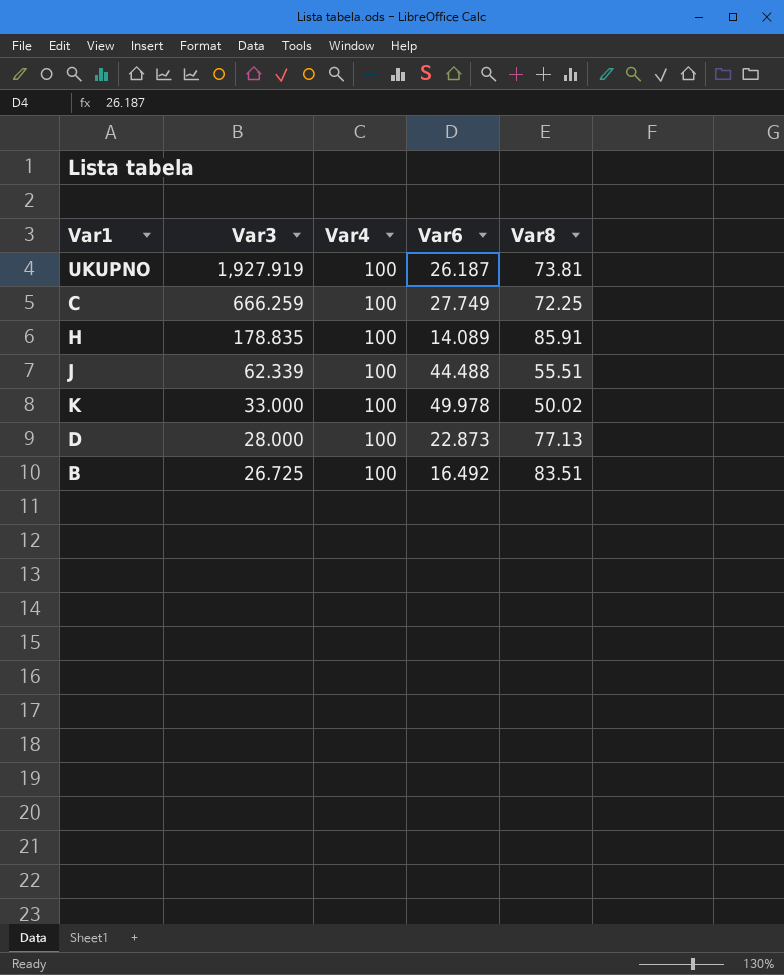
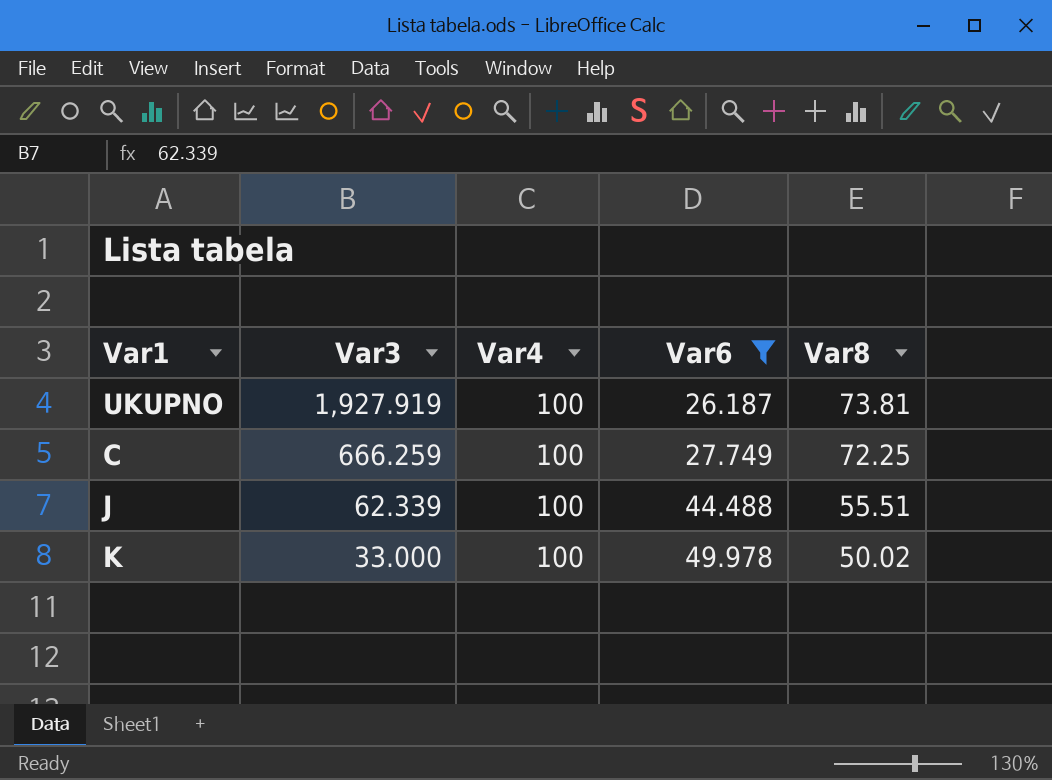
filter: none -> Var6 >= 26.187

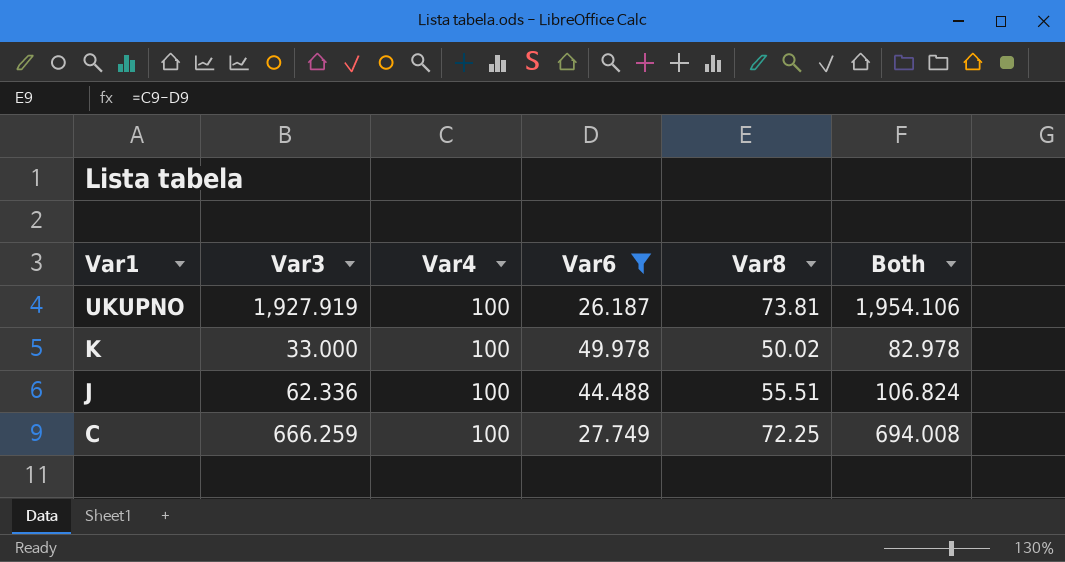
row order: Var3 descending -> Var1 descending
column Both | formula: none -> [Var3] + [Var6]
J | Var3: 62.339 -> 62.336

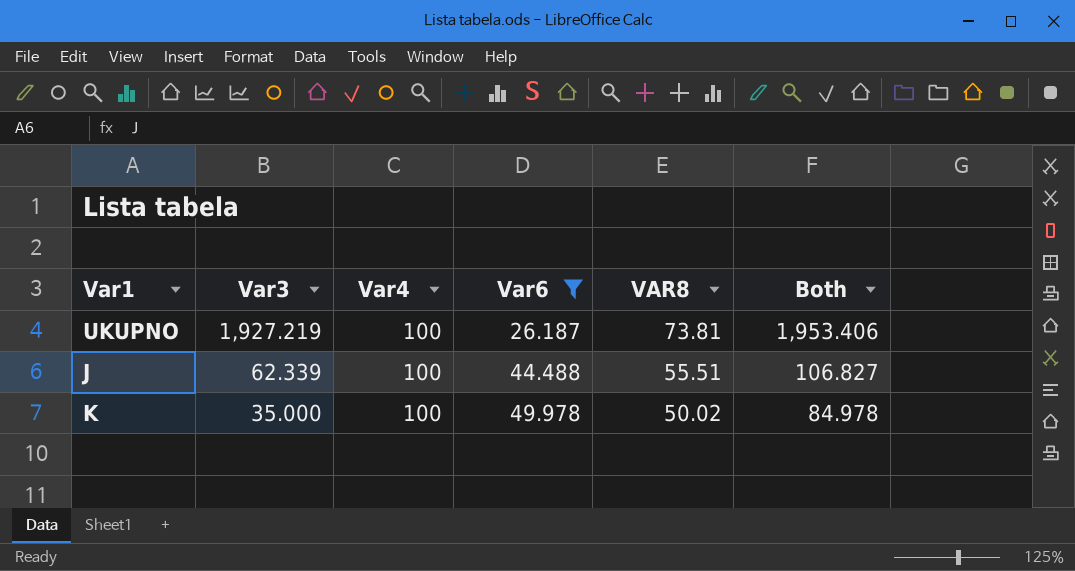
row order: Var1 descending -> Var3 descending
column name: Var8 -> VAR8
row C: 666.259 | 100 | 27.749 | 72.25 | 694.008 -> none
UKUPNO | Var3: 1,927.919 -> 1,927.219
UKUPNO | Both: 1,954.106 -> 1,953.406
J | Var3: 62.336 -> 62.339
J | Both: 106.824 -> 106.827
K | Var3: 33.000 -> 35.000
K | Both: 82.978 -> 84.978

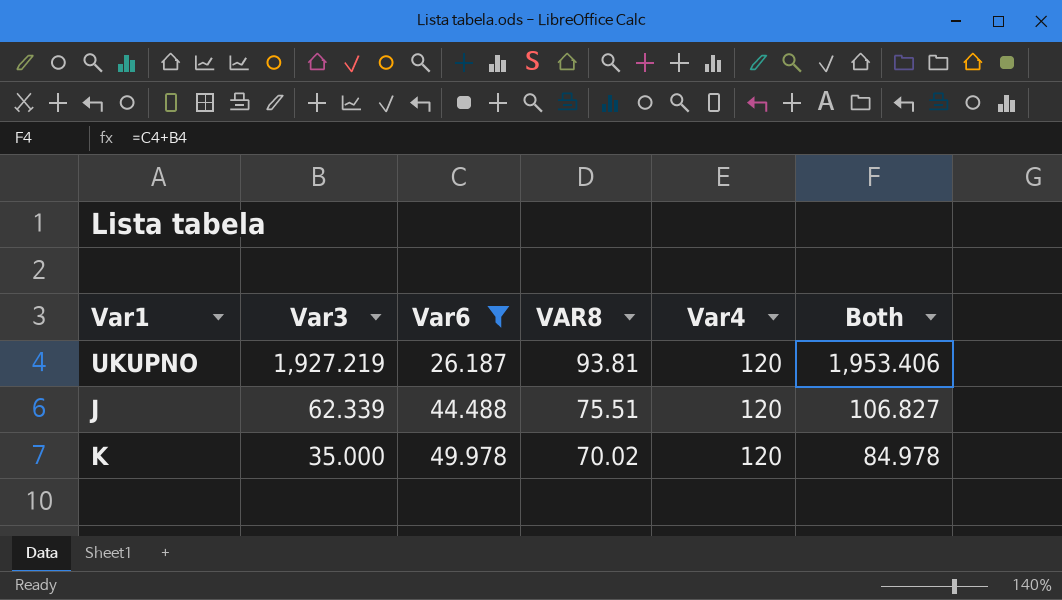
column Var4 | position: 3 -> 5
UKUPNO | VAR8: 73.81 -> 93.81
UKUPNO | Var4: 100 -> 120
J | VAR8: 55.51 -> 75.51
J | Var4: 100 -> 120
K | VAR8: 50.02 -> 70.02
K | Var4: 100 -> 120

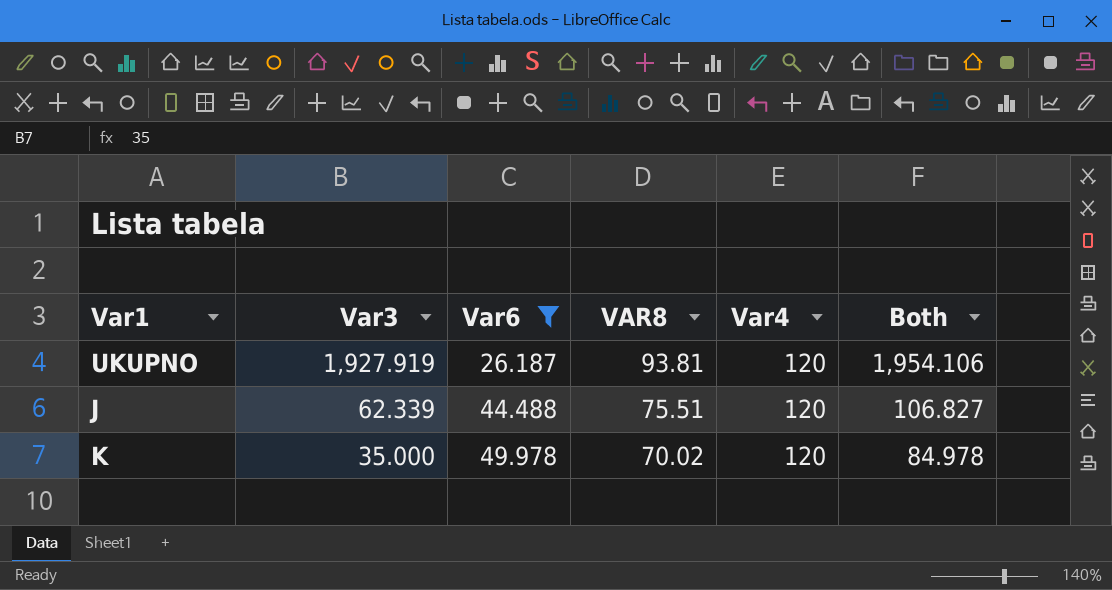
UKUPNO | Var3: 1,927.219 -> 1,927.919
UKUPNO | Both: 1,953.406 -> 1,954.106

